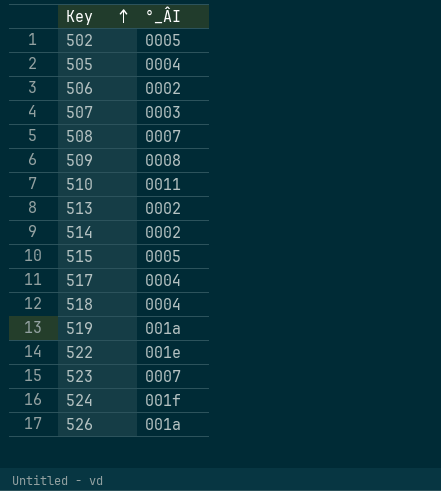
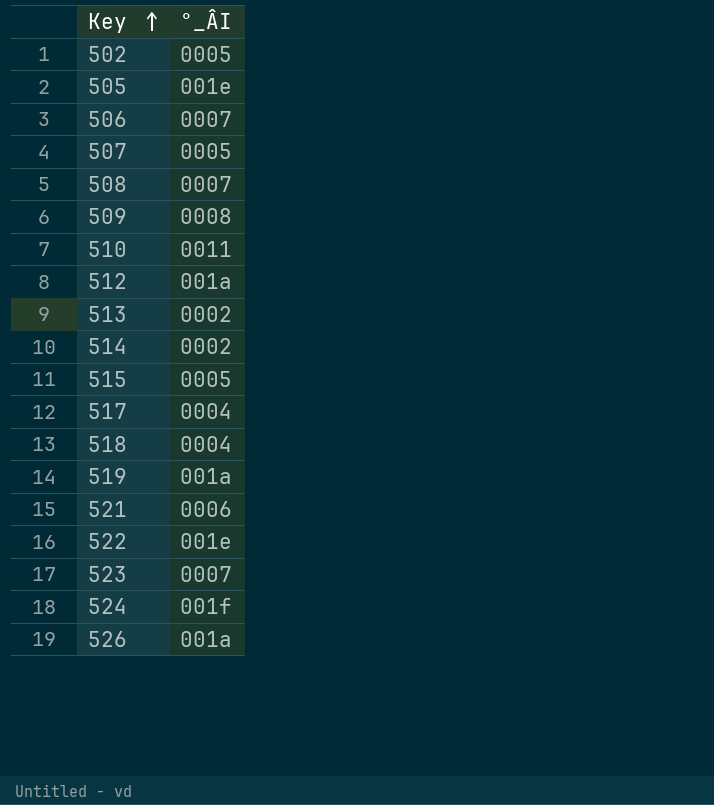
505 | °_ÂI: 0004 -> 001e
506 | °_ÂI: 0002 -> 0007
507 | °_ÂI: 0003 -> 0005
row 512: none -> 001a
row 521: none -> 0006

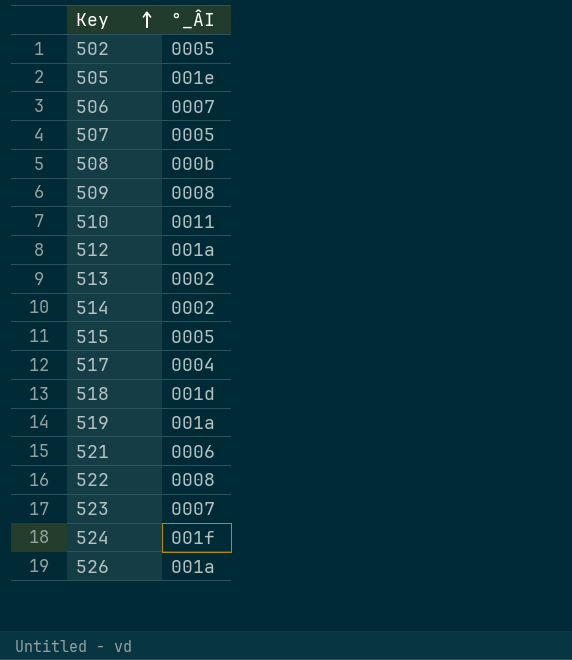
508 | °_ÂI: 0007 -> 000b
518 | °_ÂI: 0004 -> 001d
522 | °_ÂI: 001e -> 0008

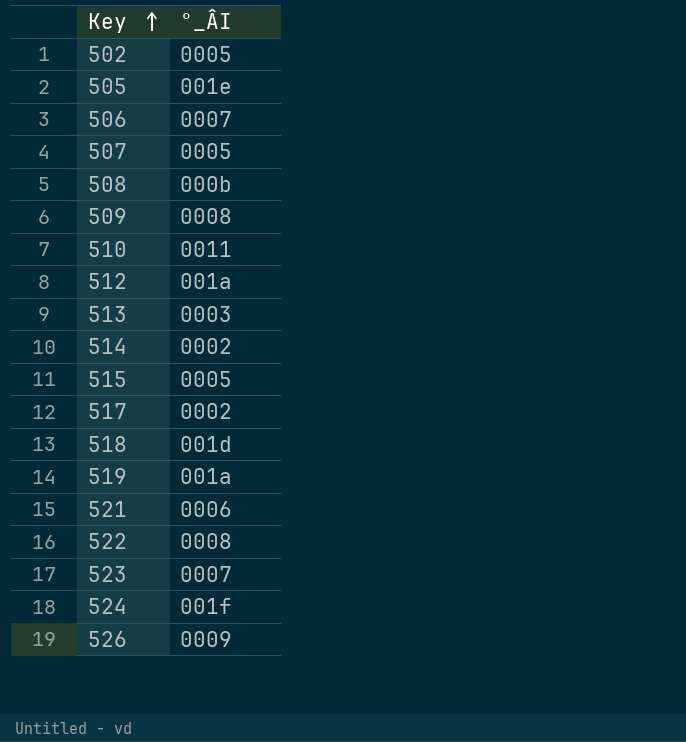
513 | °_ÂI: 0002 -> 0003
517 | °_ÂI: 0004 -> 0002
526 | °_ÂI: 001a -> 0009

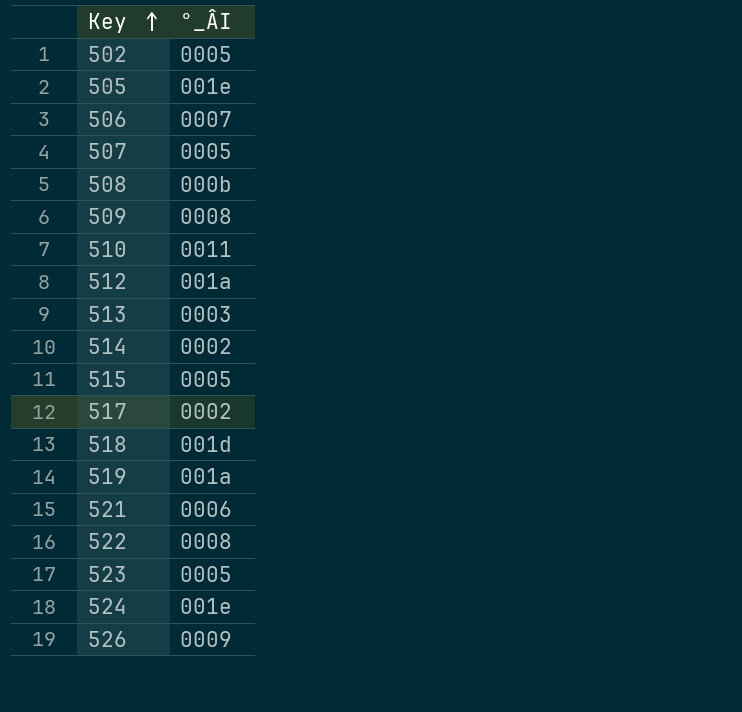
523 | °_ÂI: 0007 -> 0005
524 | °_ÂI: 001f -> 001e

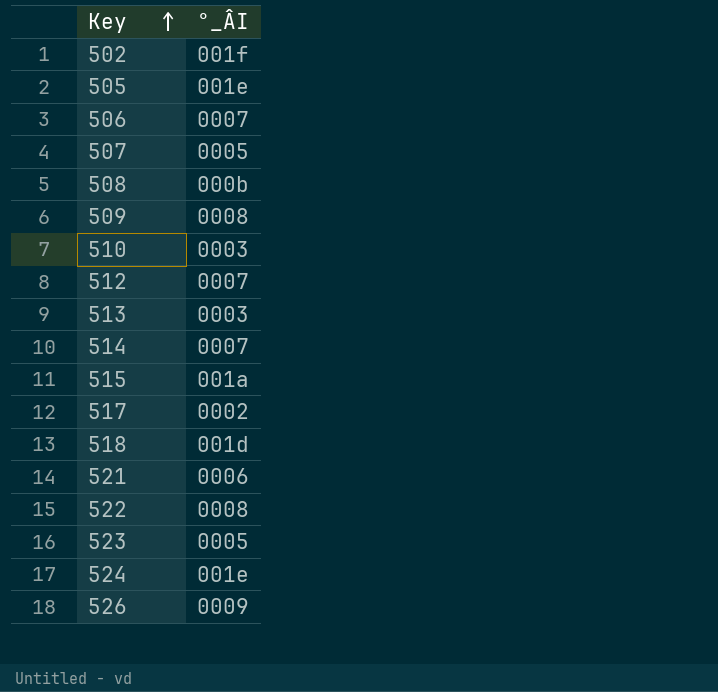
row 519: 001a -> none
502 | °_ÂI: 0005 -> 001f
510 | °_ÂI: 0011 -> 0003
512 | °_ÂI: 001a -> 0007
514 | °_ÂI: 0002 -> 0007
515 | °_ÂI: 0005 -> 001a

